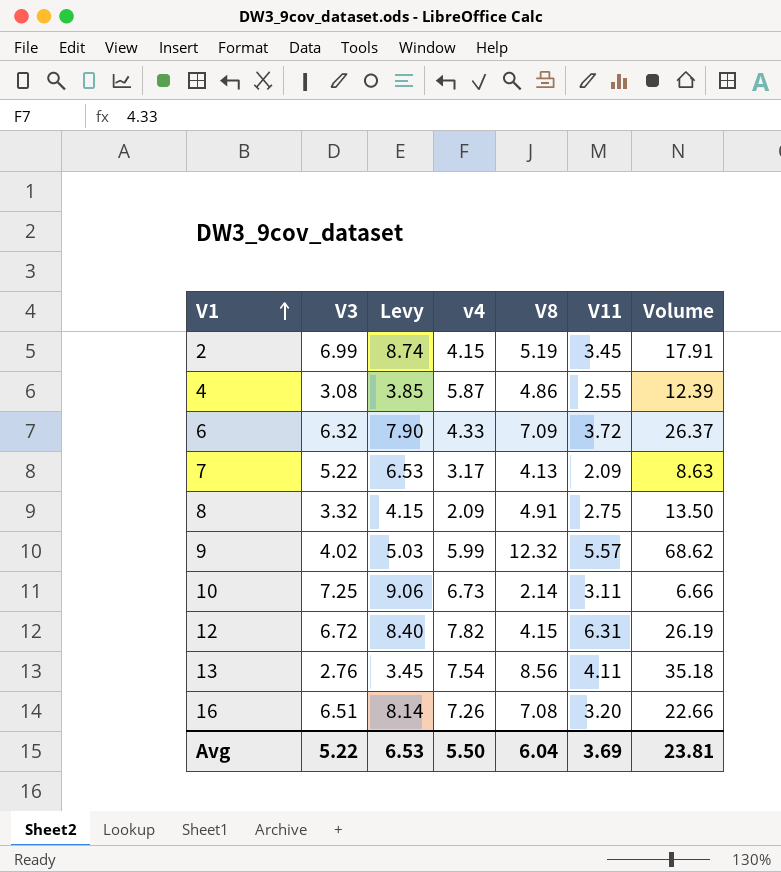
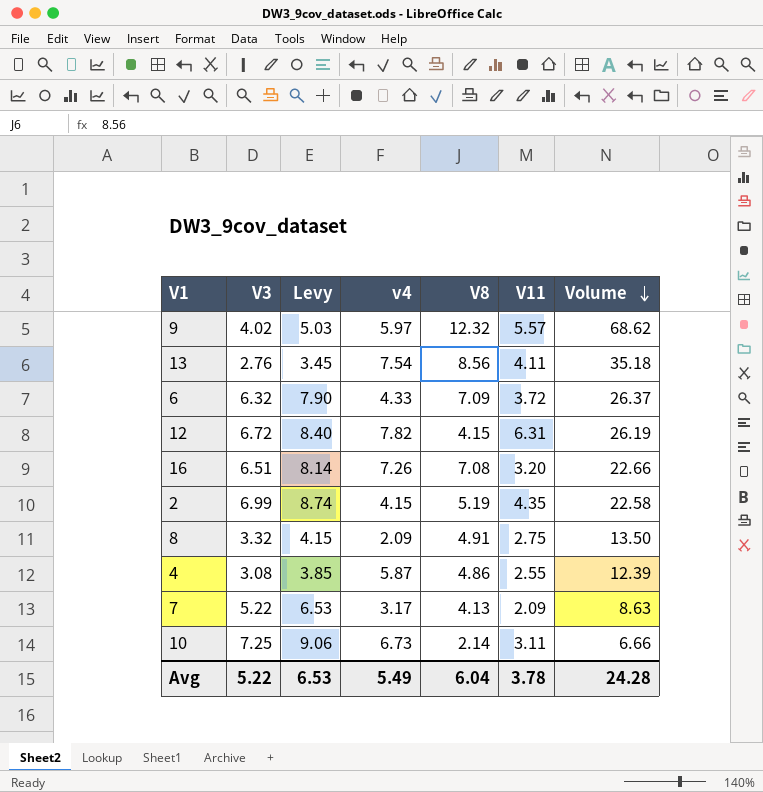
row order: V1 ascending -> Volume descending
9 | v4: 5.99 -> 5.97
2 | V11: 3.45 -> 4.35
2 | Volume: 17.91 -> 22.58
Avg | v4: 5.50 -> 5.49
Avg | V11: 3.69 -> 3.78
Avg | Volume: 23.81 -> 24.28

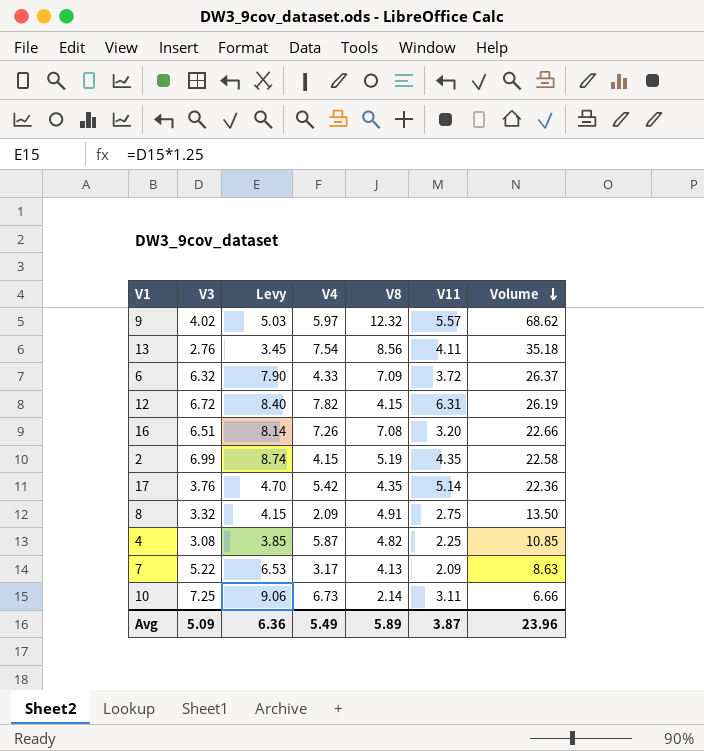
column name: v4 -> V4
row 17: none -> 3.76 | 4.70 | 5.42 | 4.35 | 5.14 | 22.36
4 | V8: 4.86 -> 4.82
4 | V11: 2.55 -> 2.25
4 | Volume: 12.39 -> 10.85
Avg | V3: 5.22 -> 5.09
Avg | Levy: 6.53 -> 6.36
Avg | V8: 6.04 -> 5.89
Avg | V11: 3.78 -> 3.87
Avg | Volume: 24.28 -> 23.96

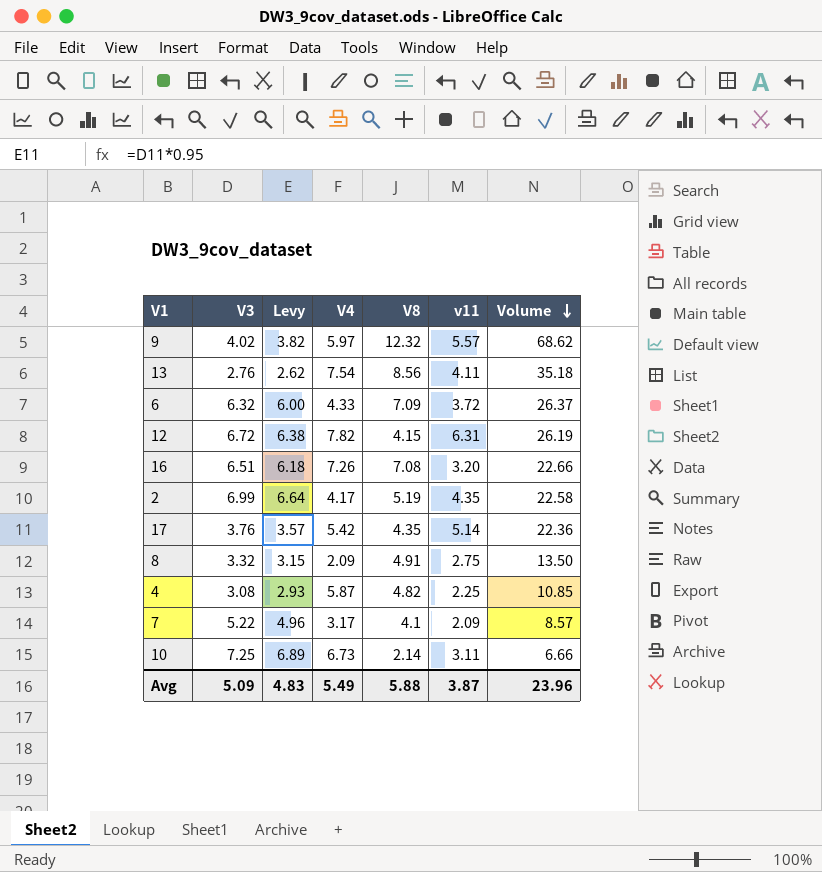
column Levy | formula: [V3] * 1.25 -> [V3] * 0.95
column name: V11 -> v11
2 | V4: 4.15 -> 4.17
7 | V8: 4.13 -> 4.1
7 | Volume: 8.63 -> 8.57
Avg | Levy: 6.36 -> 4.83
Avg | V8: 5.89 -> 5.88

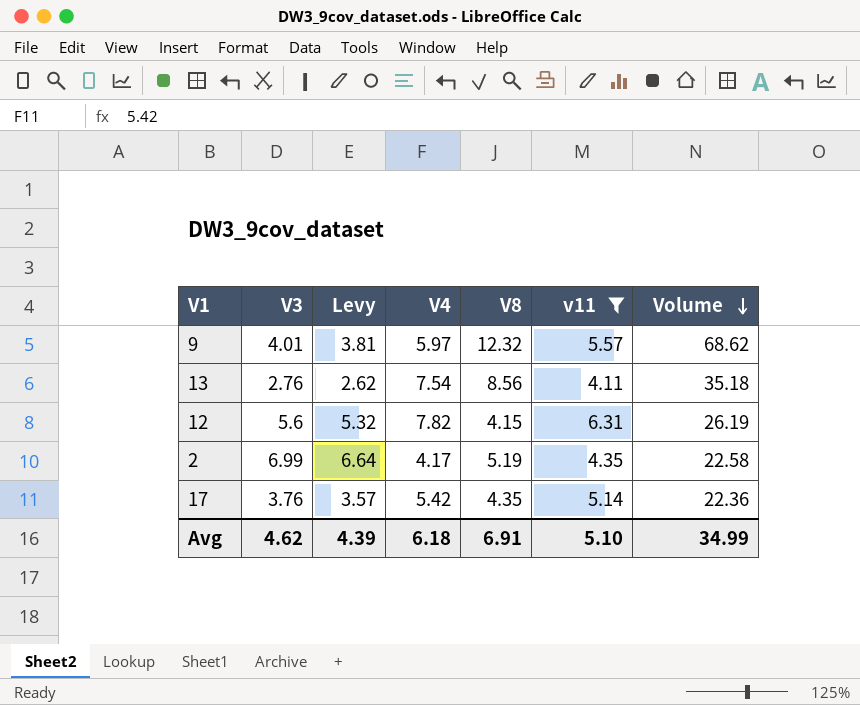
filter: none -> v11 >= 4.11
9 | V3: 4.02 -> 4.01
9 | Levy: 3.82 -> 3.81
12 | V3: 6.72 -> 5.6
12 | Levy: 6.38 -> 5.32
Avg | V3: 5.09 -> 4.62
Avg | Levy: 4.83 -> 4.39
Avg | V4: 5.49 -> 6.18
Avg | V8: 5.88 -> 6.91
Avg | v11: 3.87 -> 5.10
Avg | Volume: 23.96 -> 34.99

